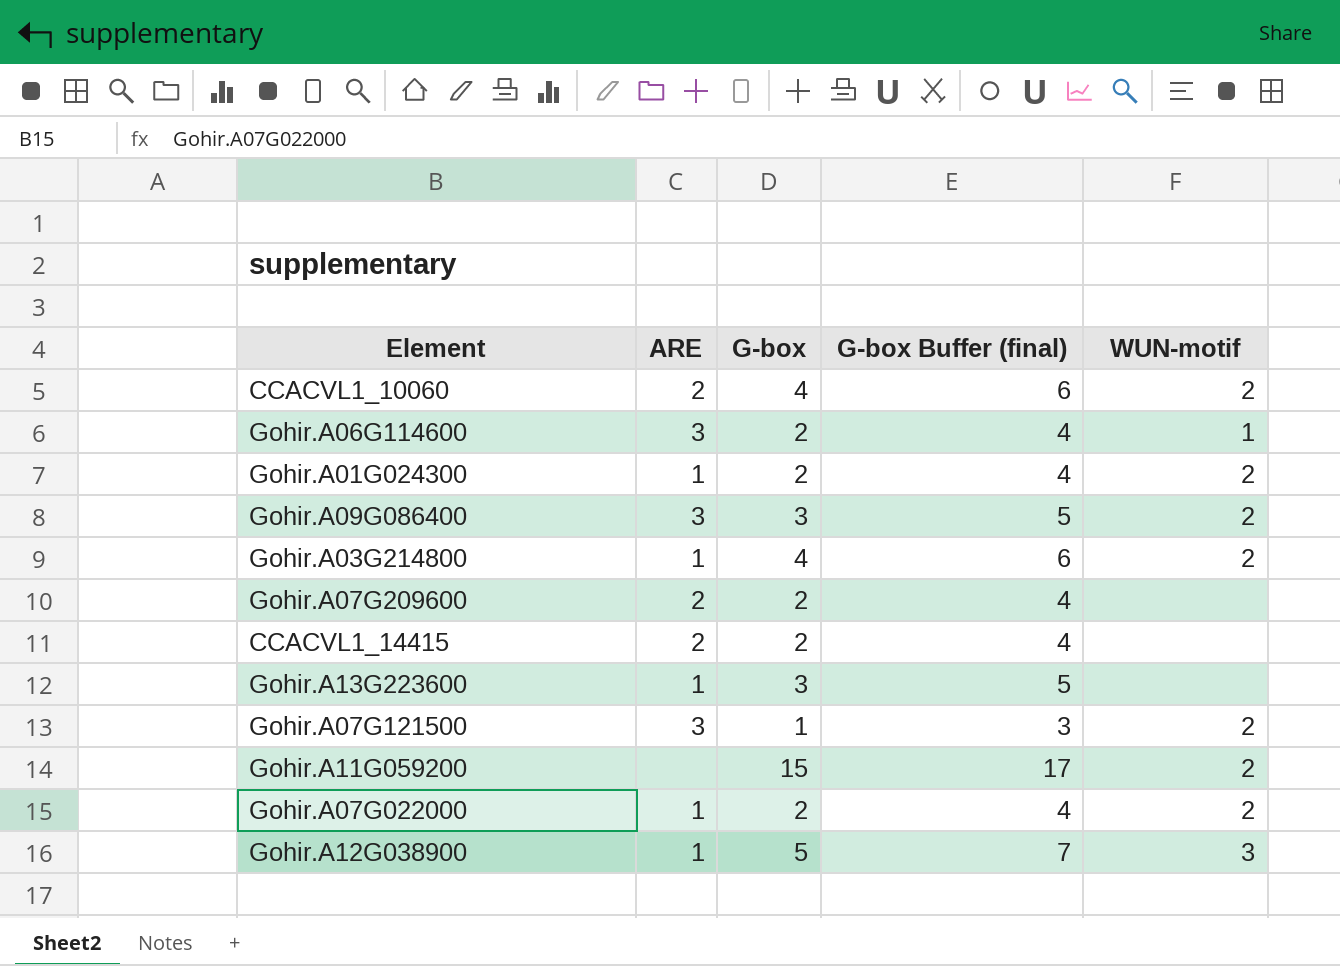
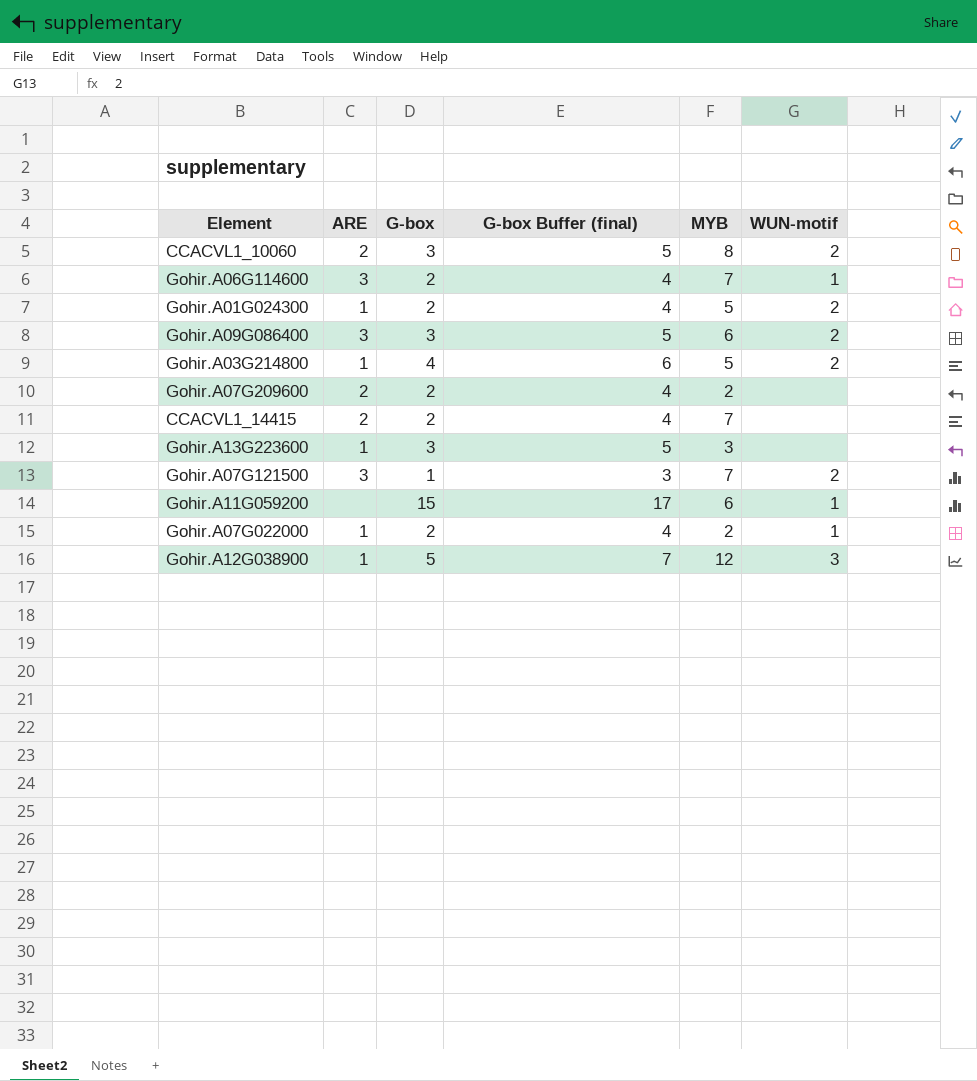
column MYB | position: none -> 5
CCACVL1_10060 | G-box: 4 -> 3
CCACVL1_10060 | G-box Buffer (final): 6 -> 5
Gohir.A11G059200 | WUN-motif: 2 -> 1
Gohir.A07G022000 | WUN-motif: 2 -> 1

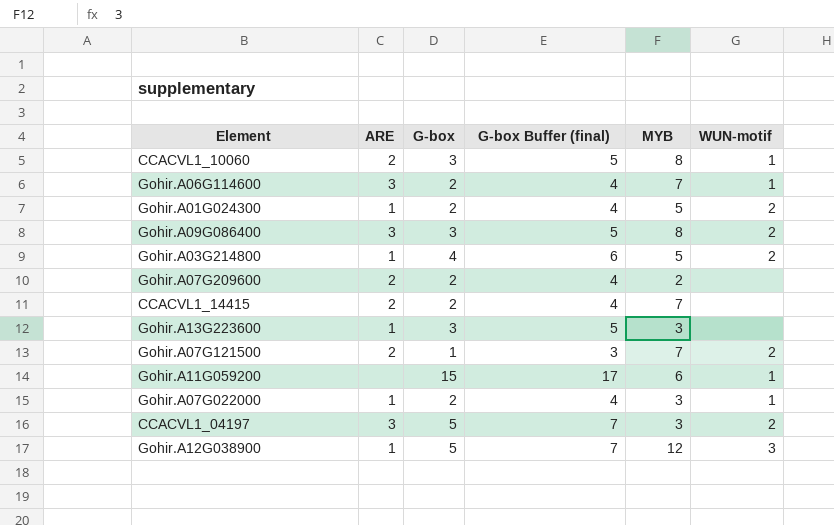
CCACVL1_10060 | WUN-motif: 2 -> 1
Gohir.A09G086400 | MYB: 6 -> 8
Gohir.A07G121500 | ARE: 3 -> 2
Gohir.A07G022000 | MYB: 2 -> 3
row CCACVL1_04197: none -> 3 | 5 | 7 | 3 | 2

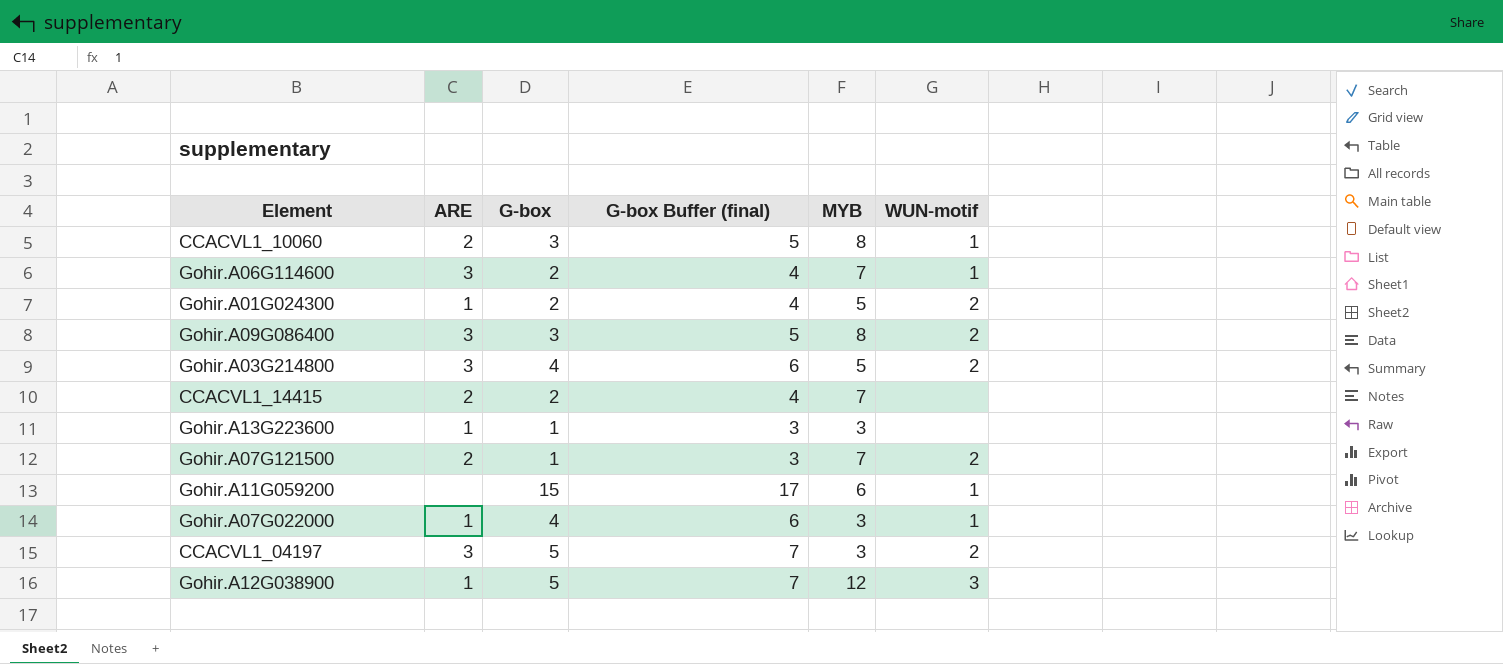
row Gohir.A07G209600: 2 | 2 | 4 | 2 | none -> none
Gohir.A03G214800 | ARE: 1 -> 3
Gohir.A13G223600 | G-box: 3 -> 1
Gohir.A13G223600 | G-box Buffer (final): 5 -> 3
Gohir.A07G022000 | G-box: 2 -> 4
Gohir.A07G022000 | G-box Buffer (final): 4 -> 6

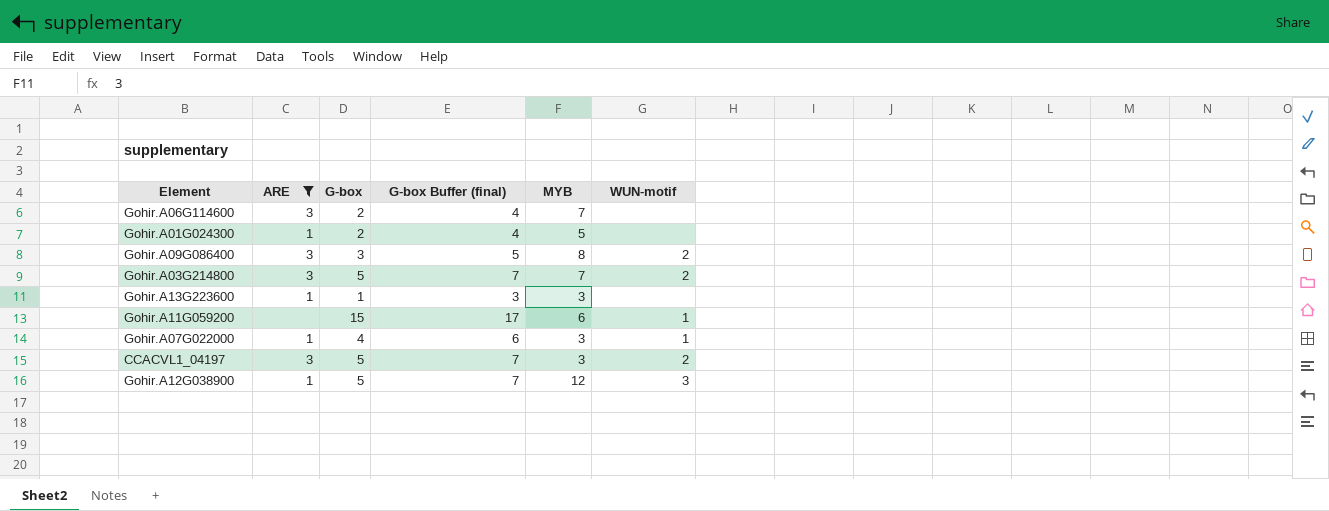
filter: none -> ARE != 2
Gohir.A06G114600 | WUN-motif: 1 -> none
Gohir.A01G024300 | WUN-motif: 2 -> none
Gohir.A03G214800 | G-box: 4 -> 5
Gohir.A03G214800 | G-box Buffer (final): 6 -> 7
Gohir.A03G214800 | MYB: 5 -> 7

